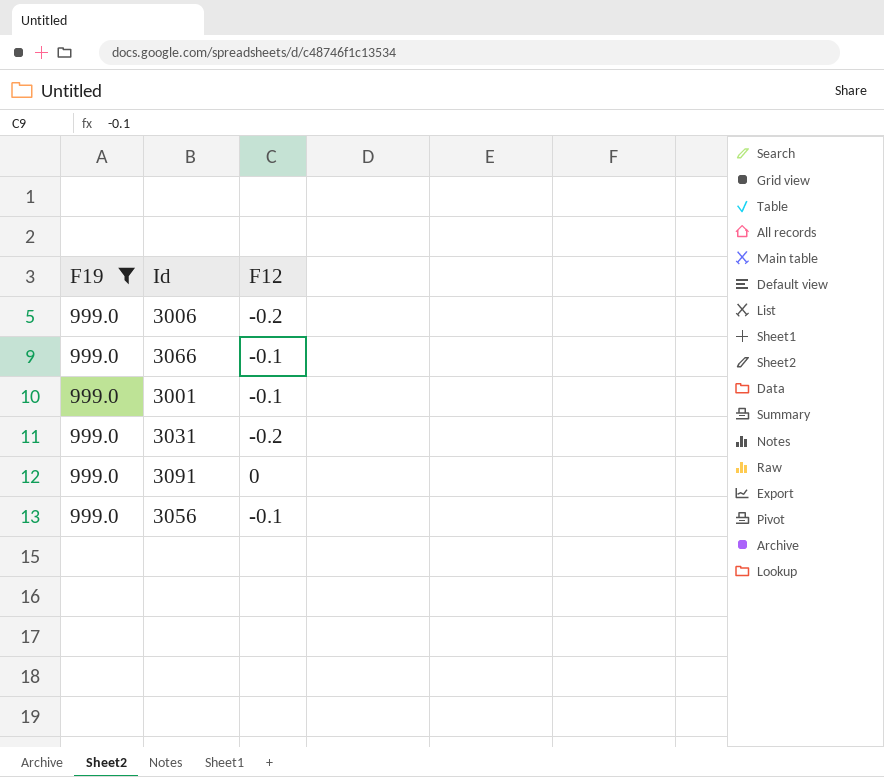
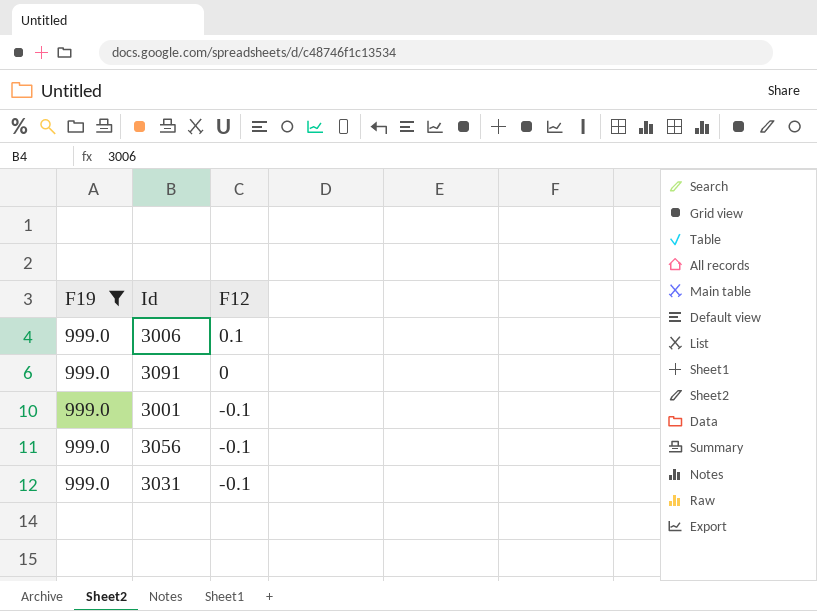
row order: none -> F12 descending
row 3066: 999.0 | -0.1 -> none
3006 | F12: -0.2 -> 0.1
3031 | F12: -0.2 -> -0.1

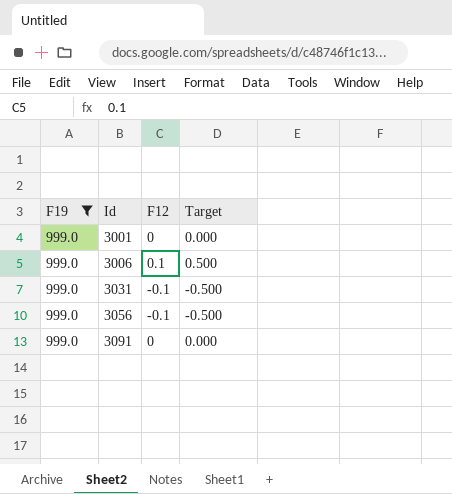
row order: F12 descending -> Id ascending
column Target | formula: none -> [F12] * 5
3001 | F12: -0.1 -> 0

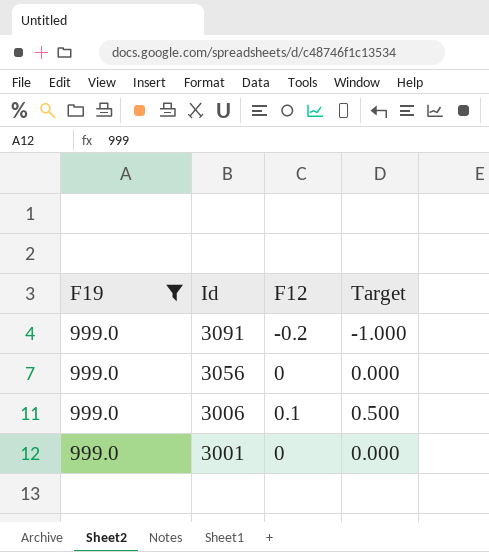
row order: Id ascending -> Id descending
row 3031: 999.0 | -0.1 | -0.500 -> none
3091 | F12: 0 -> -0.2
3091 | Target: 0.000 -> -1.000
3056 | F12: -0.1 -> 0
3056 | Target: -0.500 -> 0.000

